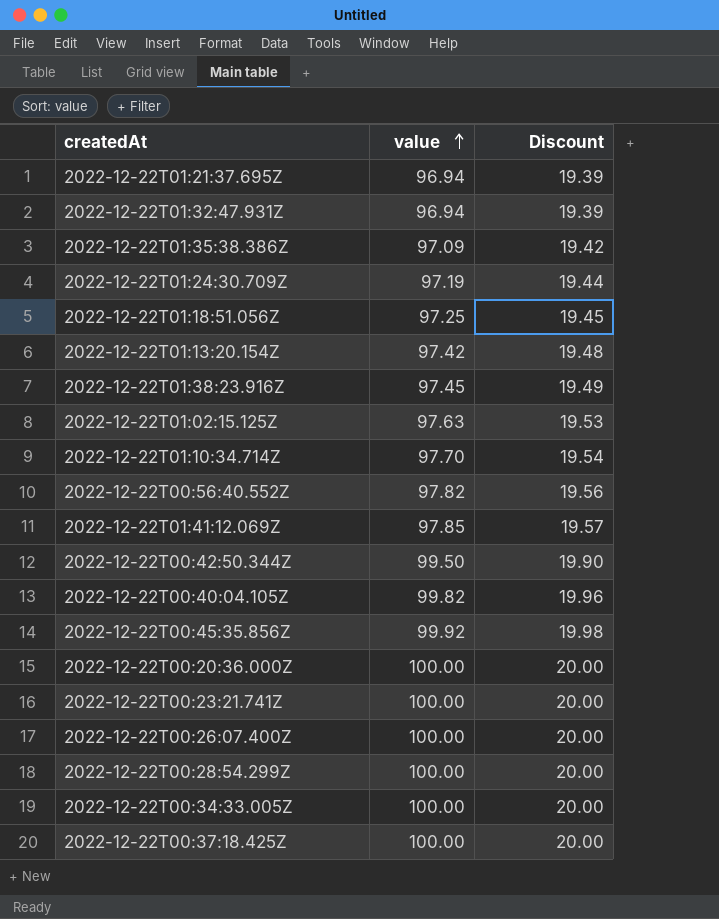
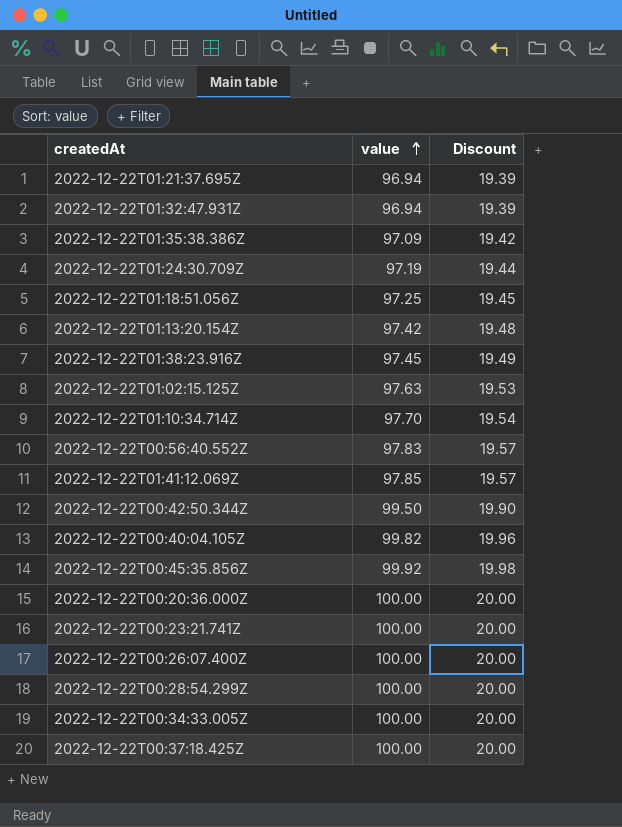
2022-12-22T00:56:40.552Z | value: 97.82 -> 97.83
2022-12-22T00:56:40.552Z | Discount: 19.56 -> 19.57

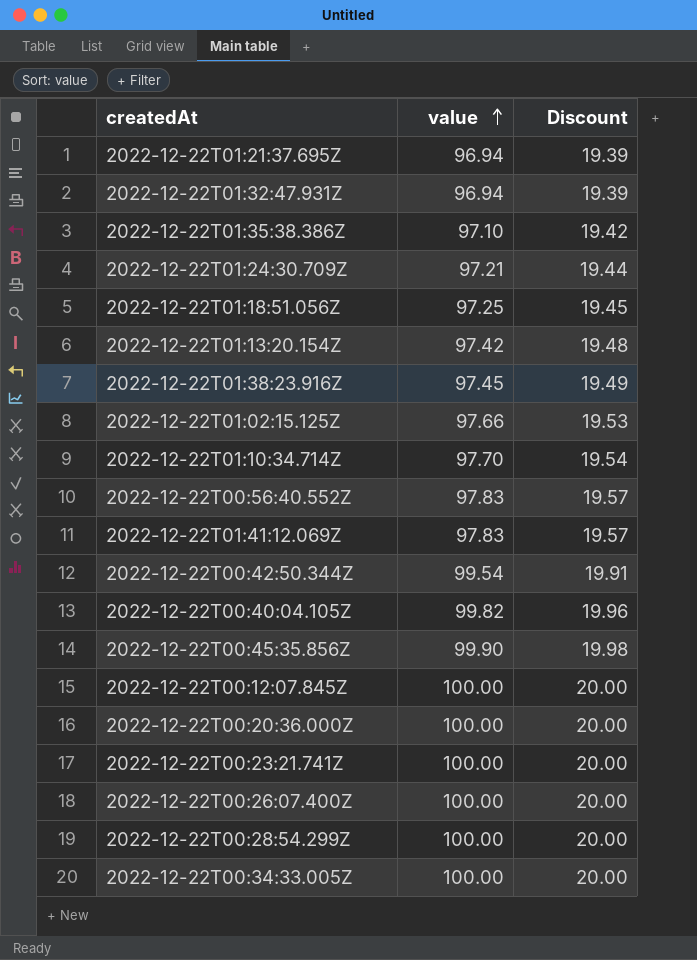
row 2022-12-22T00:37:18.425Z: 100.00 | 20.00 -> none
2022-12-22T01:35:38.386Z | value: 97.09 -> 97.10
2022-12-22T01:24:30.709Z | value: 97.19 -> 97.21
2022-12-22T01:02:15.125Z | value: 97.63 -> 97.66
2022-12-22T01:41:12.069Z | value: 97.85 -> 97.83
2022-12-22T00:42:50.344Z | value: 99.50 -> 99.54
2022-12-22T00:42:50.344Z | Discount: 19.90 -> 19.91
2022-12-22T00:45:35.856Z | value: 99.92 -> 99.90
row 2022-12-22T00:12:07.845Z: none -> 100.00 | 20.00

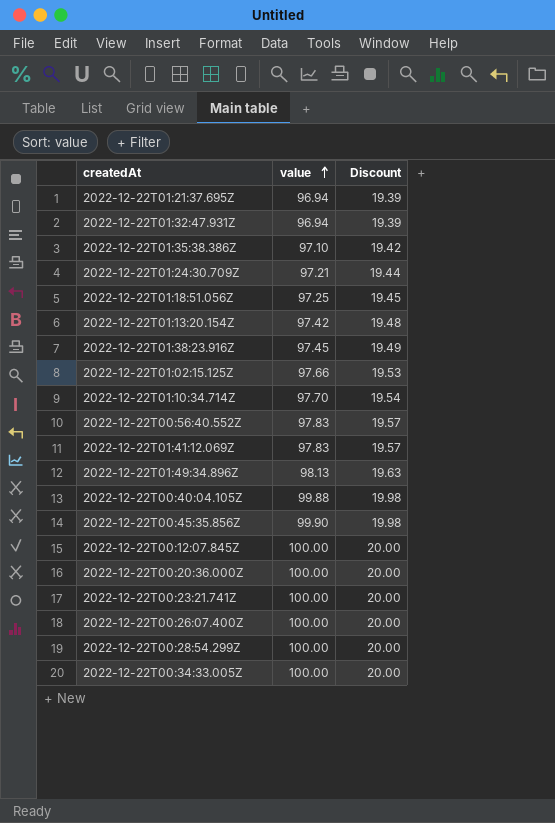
row 2022-12-22T00:42:50.344Z: 99.54 | 19.91 -> none
row 2022-12-22T01:49:34.896Z: none -> 98.13 | 19.63
2022-12-22T00:40:04.105Z | value: 99.82 -> 99.88
2022-12-22T00:40:04.105Z | Discount: 19.96 -> 19.98

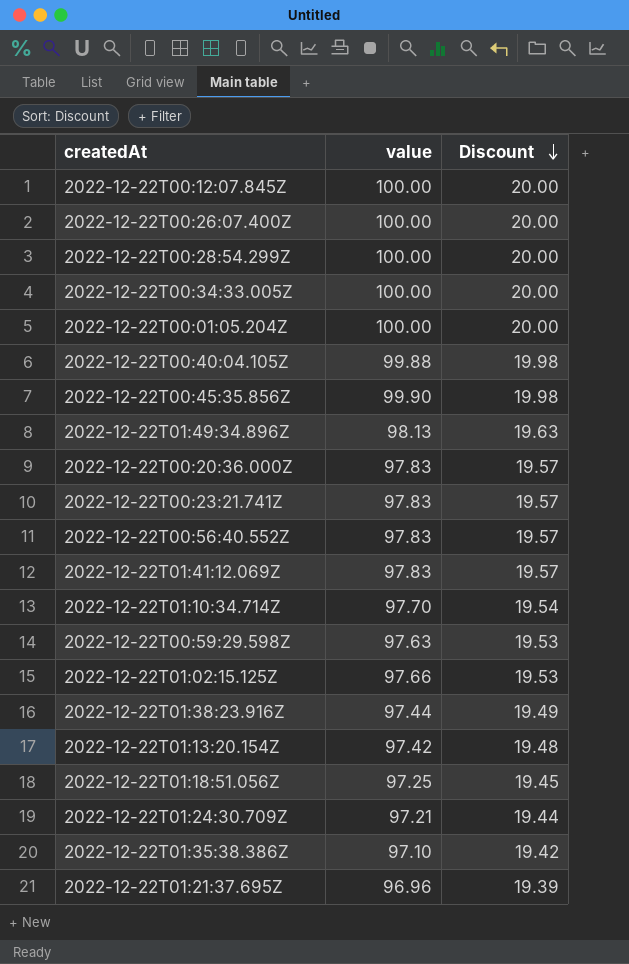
row order: value ascending -> Discount descending
row 2022-12-22T01:32:47.931Z: 96.94 | 19.39 -> none
row 2022-12-22T00:01:05.204Z: none -> 100.00 | 20.00
2022-12-22T00:20:36.000Z | value: 100.00 -> 97.83
2022-12-22T00:20:36.000Z | Discount: 20.00 -> 19.57
2022-12-22T00:23:21.741Z | value: 100.00 -> 97.83
2022-12-22T00:23:21.741Z | Discount: 20.00 -> 19.57
row 2022-12-22T00:59:29.598Z: none -> 97.63 | 19.53
2022-12-22T01:38:23.916Z | value: 97.45 -> 97.44
2022-12-22T01:21:37.695Z | value: 96.94 -> 96.96

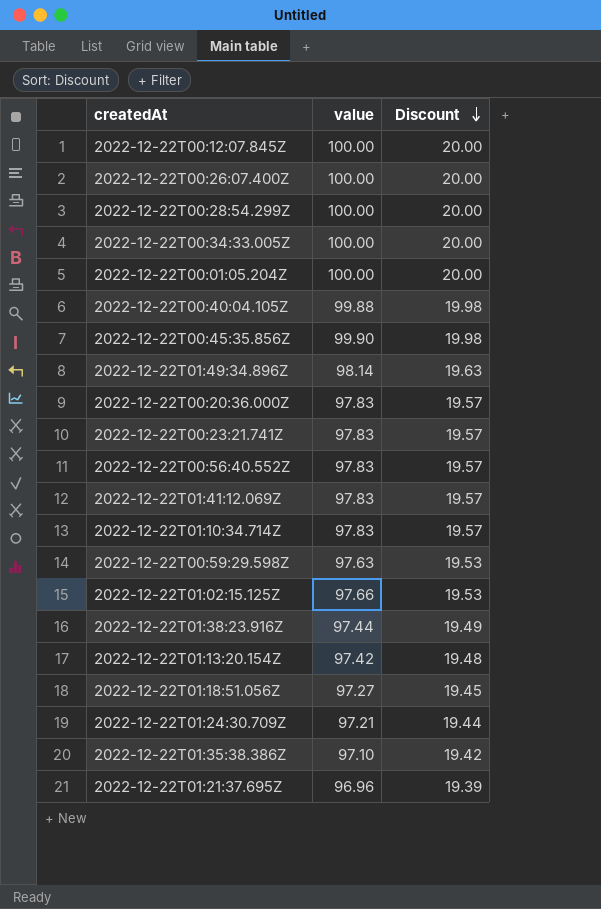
2022-12-22T01:49:34.896Z | value: 98.13 -> 98.14
2022-12-22T01:10:34.714Z | value: 97.70 -> 97.83
2022-12-22T01:10:34.714Z | Discount: 19.54 -> 19.57
2022-12-22T01:18:51.056Z | value: 97.25 -> 97.27

